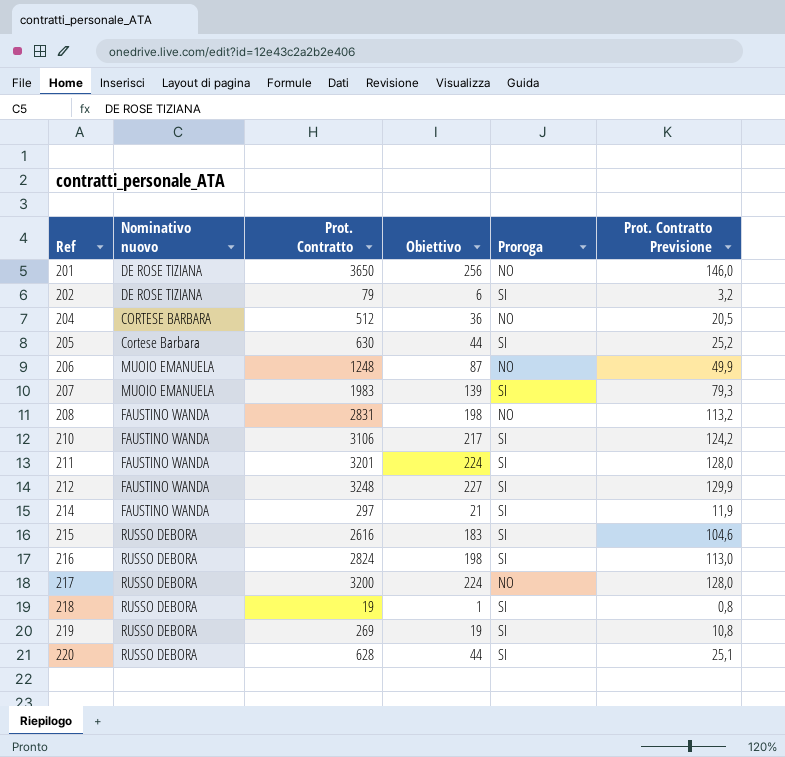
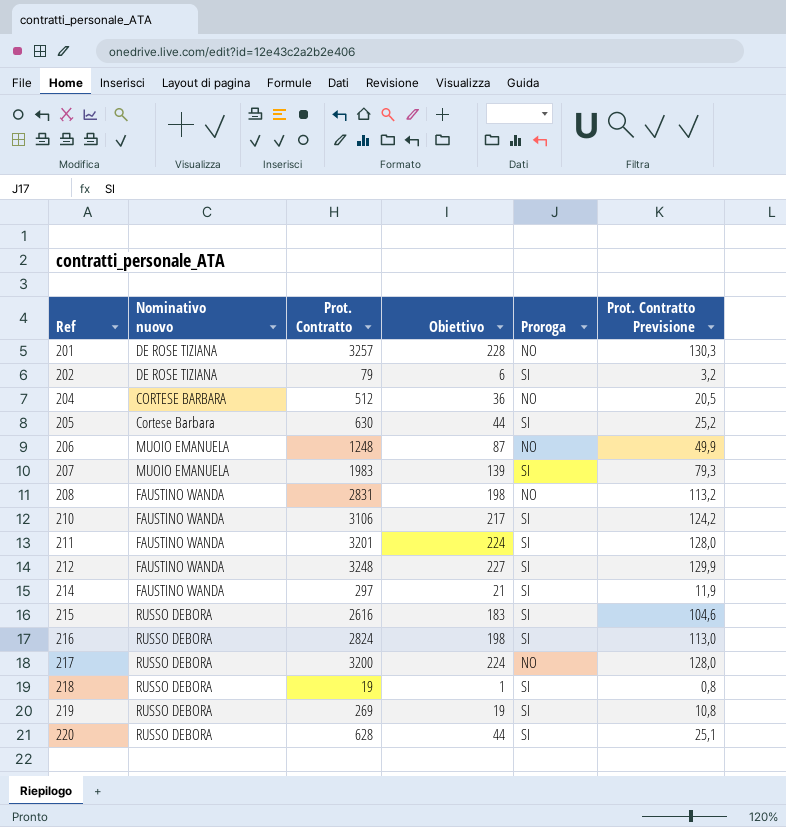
201 | Prot. Contratto: 3650 -> 3257
201 | Obiettivo: 256 -> 228
201 | Prot. Contratto Previsione: 146,0 -> 130,3

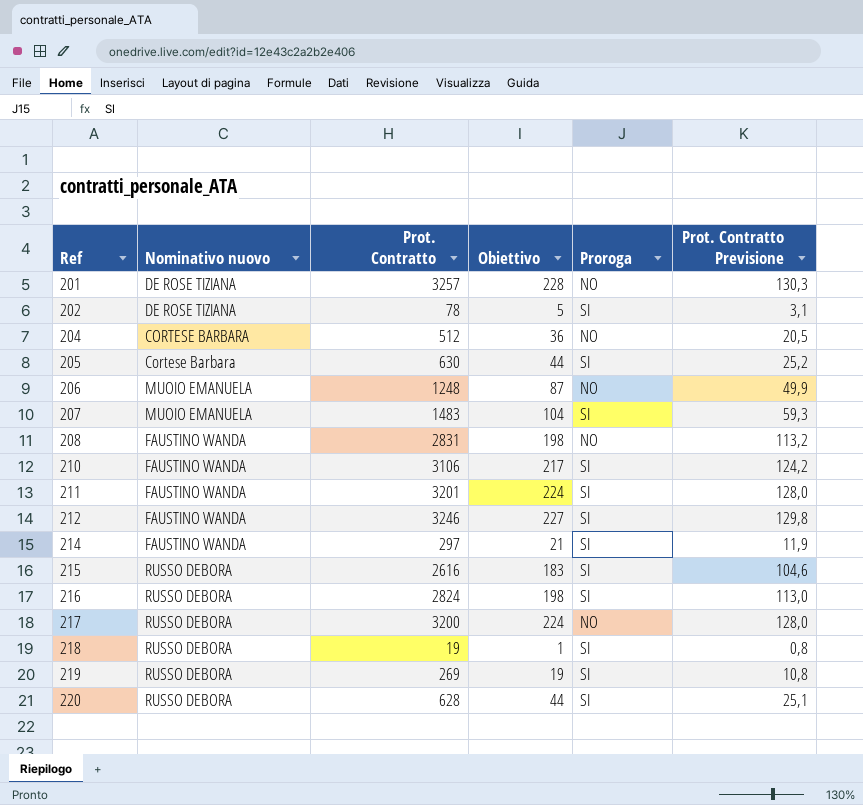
202 | Prot. Contratto: 79 -> 78
202 | Obiettivo: 6 -> 5
202 | Prot. Contratto Previsione: 3,2 -> 3,1
207 | Prot. Contratto: 1983 -> 1483
207 | Obiettivo: 139 -> 104
207 | Prot. Contratto Previsione: 79,3 -> 59,3
212 | Prot. Contratto: 3248 -> 3246
212 | Prot. Contratto Previsione: 129,9 -> 129,8

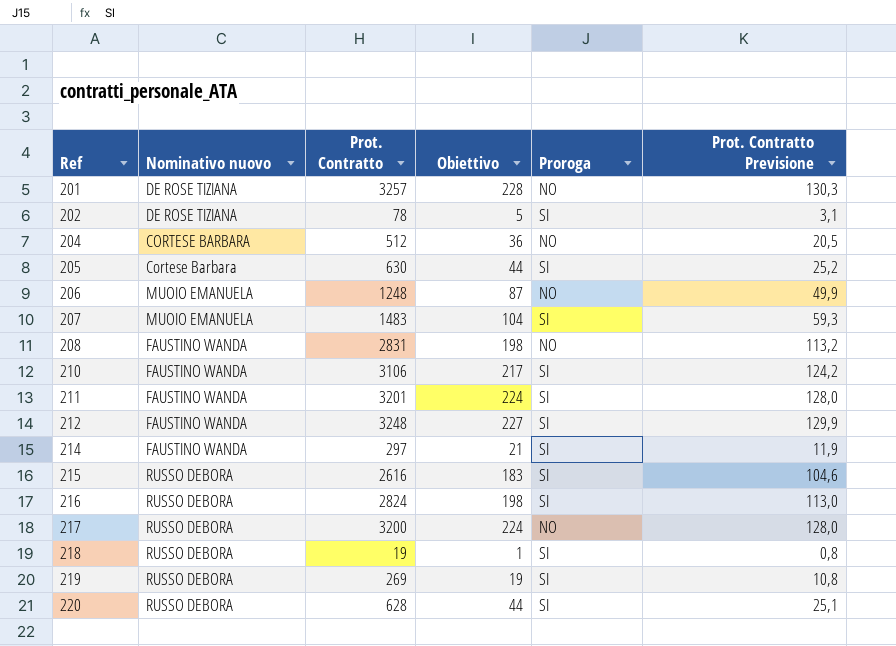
212 | Prot. Contratto: 3246 -> 3248
212 | Prot. Contratto Previsione: 129,8 -> 129,9

